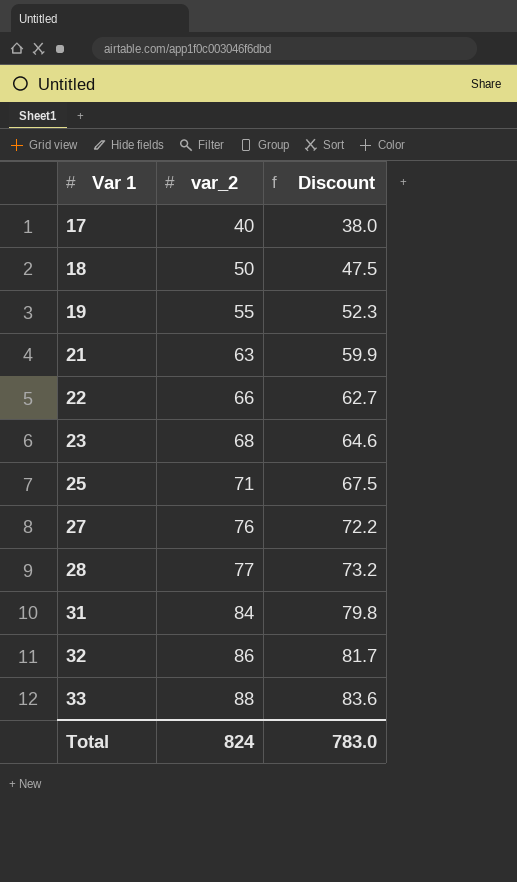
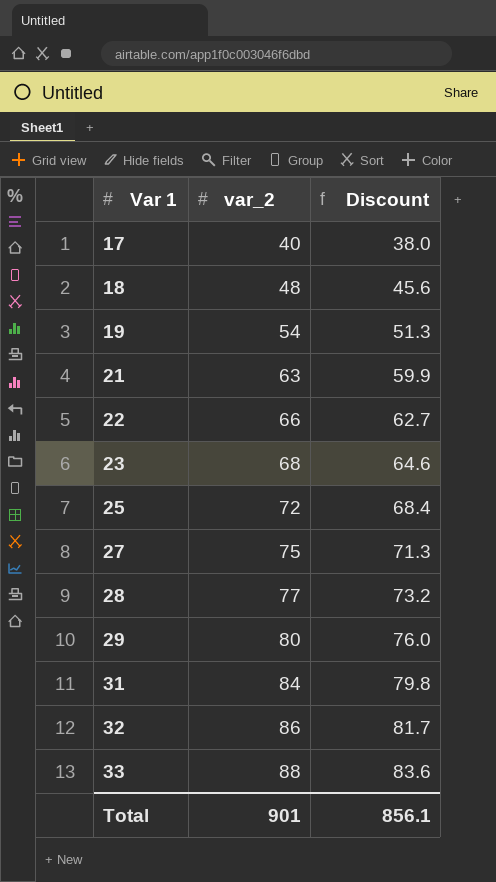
18 | var_2: 50 -> 48
18 | Discount: 47.5 -> 45.6
19 | var_2: 55 -> 54
19 | Discount: 52.3 -> 51.3
25 | var_2: 71 -> 72
25 | Discount: 67.5 -> 68.4
27 | var_2: 76 -> 75
27 | Discount: 72.2 -> 71.3
row 29: none -> 80 | 76.0
Total | var_2: 824 -> 901
Total | Discount: 783.0 -> 856.1

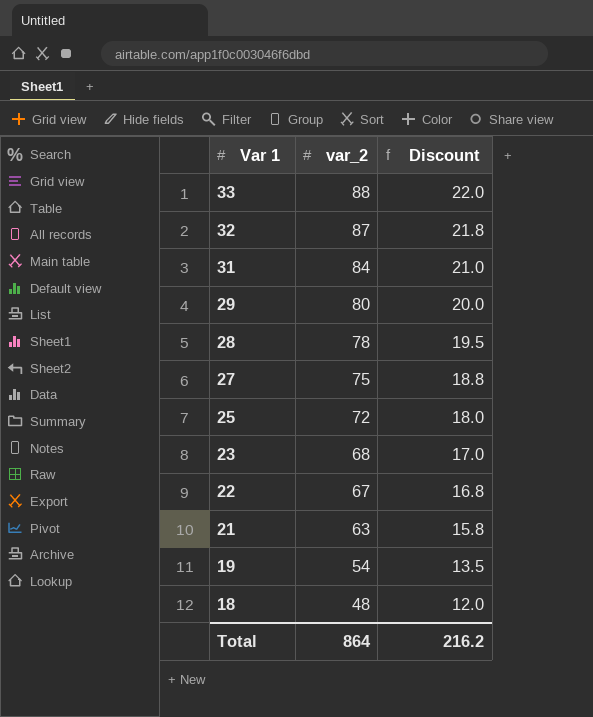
row order: Var 1 ascending -> Var 1 descending
column Discount | formula: [var_2] * 0.95 -> [var_2] * 0.25
row 17: 40 | 38.0 -> none
32 | var_2: 86 -> 87
28 | var_2: 77 -> 78
22 | var_2: 66 -> 67
Total | var_2: 901 -> 864
Total | Discount: 856.1 -> 216.2

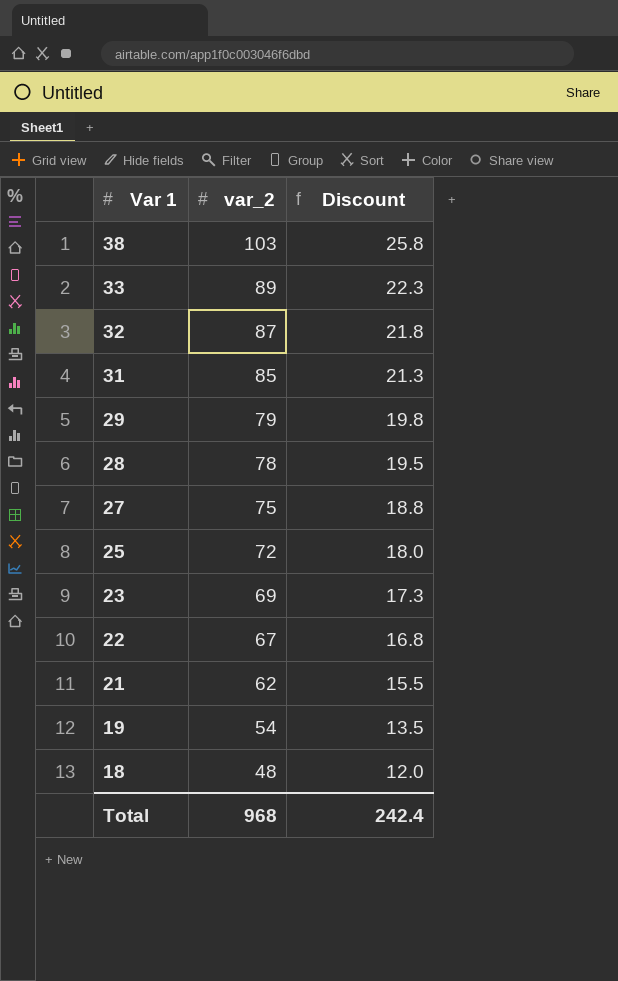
row 38: none -> 103 | 25.8
33 | var_2: 88 -> 89
33 | Discount: 22.0 -> 22.3
31 | var_2: 84 -> 85
31 | Discount: 21.0 -> 21.3
29 | var_2: 80 -> 79
29 | Discount: 20.0 -> 19.8
23 | var_2: 68 -> 69
23 | Discount: 17.0 -> 17.3
21 | var_2: 63 -> 62
21 | Discount: 15.8 -> 15.5
Total | var_2: 864 -> 968
Total | Discount: 216.2 -> 242.4

